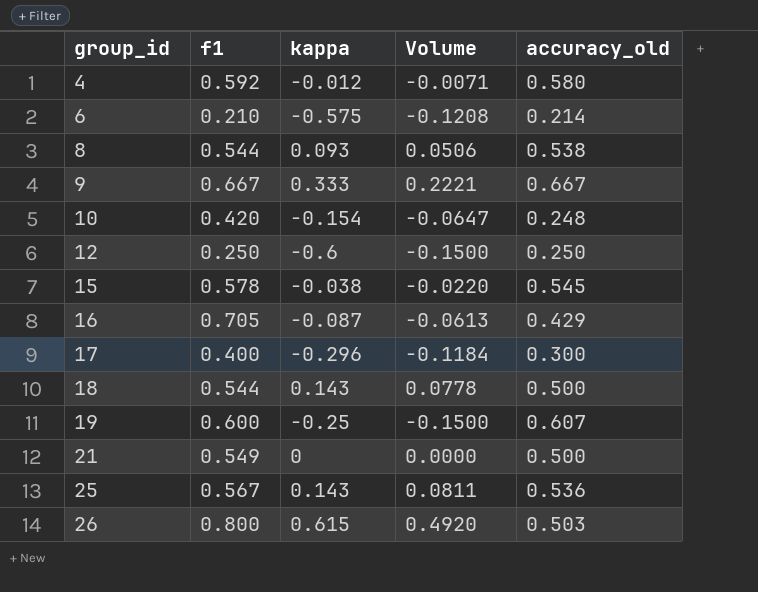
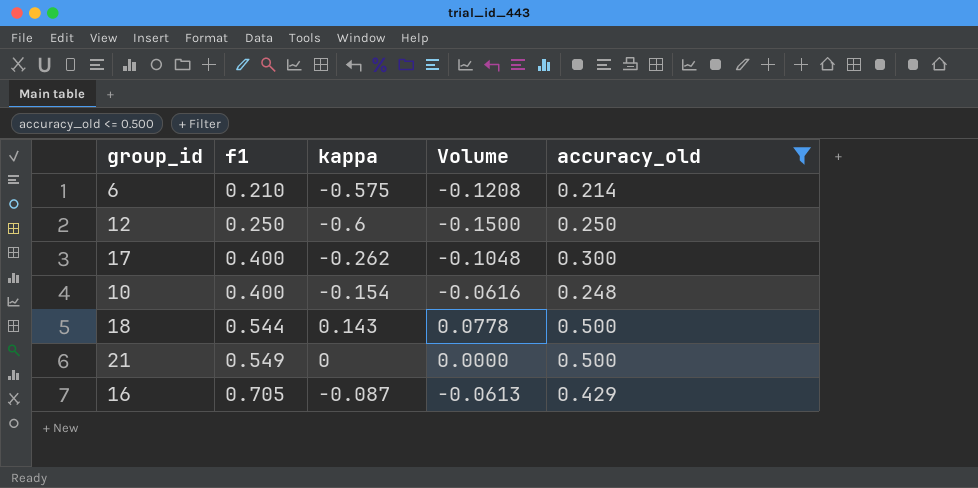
filter: none -> accuracy_old <= 0.500
row order: group_id ascending -> f1 ascending
17 | kappa: -0.296 -> -0.262
17 | Volume: -0.1184 -> -0.1048
10 | f1: 0.420 -> 0.400
10 | Volume: -0.0647 -> -0.0616

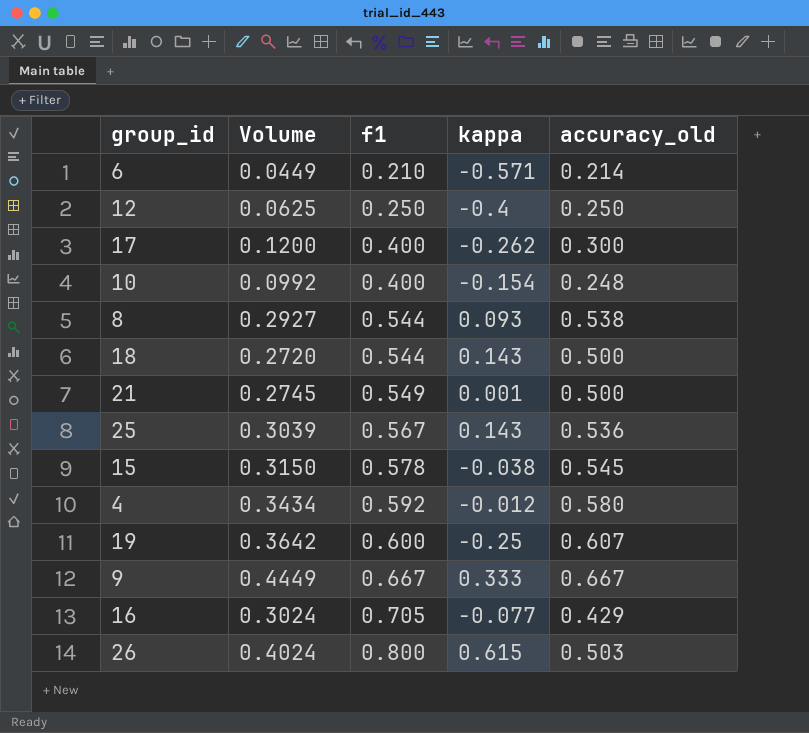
filter: accuracy_old <= 0.500 -> none
column Volume | formula: [f1] * [kappa] -> [f1] * [accuracy_old]
column Volume | position: 4 -> 2
6 | kappa: -0.575 -> -0.571
12 | kappa: -0.6 -> -0.4
21 | kappa: 0 -> 0.001
16 | kappa: -0.087 -> -0.077

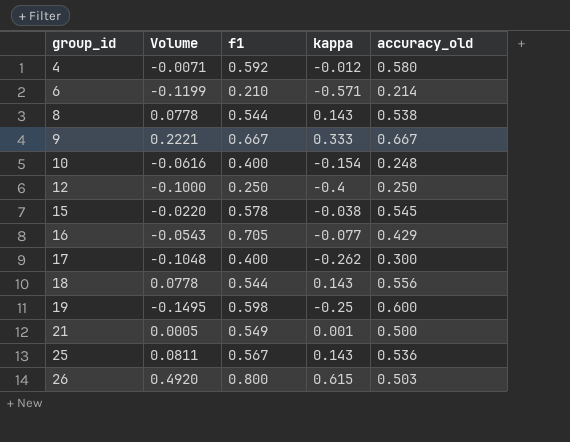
row order: f1 ascending -> group_id ascending
column Volume | formula: [f1] * [accuracy_old] -> [f1] * [kappa]
8 | kappa: 0.093 -> 0.143
18 | accuracy_old: 0.500 -> 0.556
19 | f1: 0.600 -> 0.598
19 | accuracy_old: 0.607 -> 0.600

